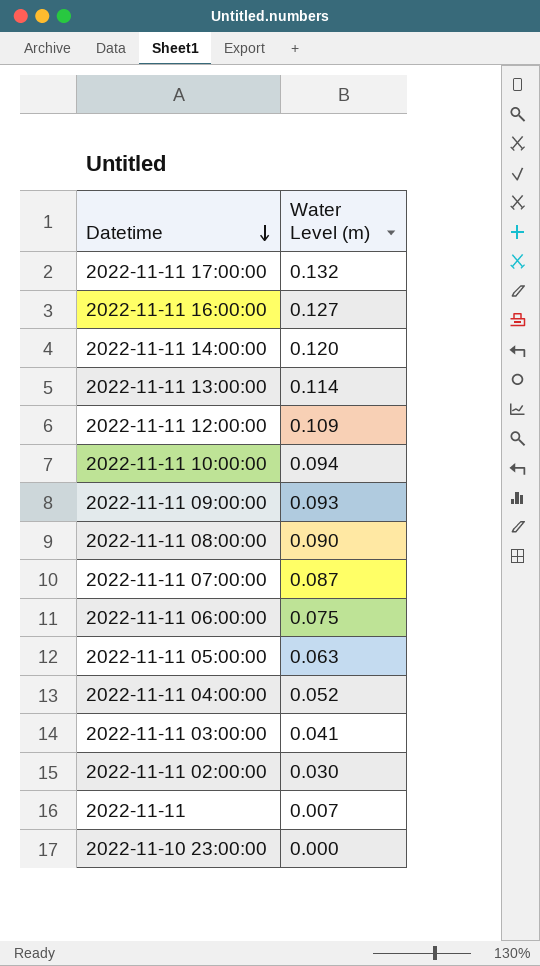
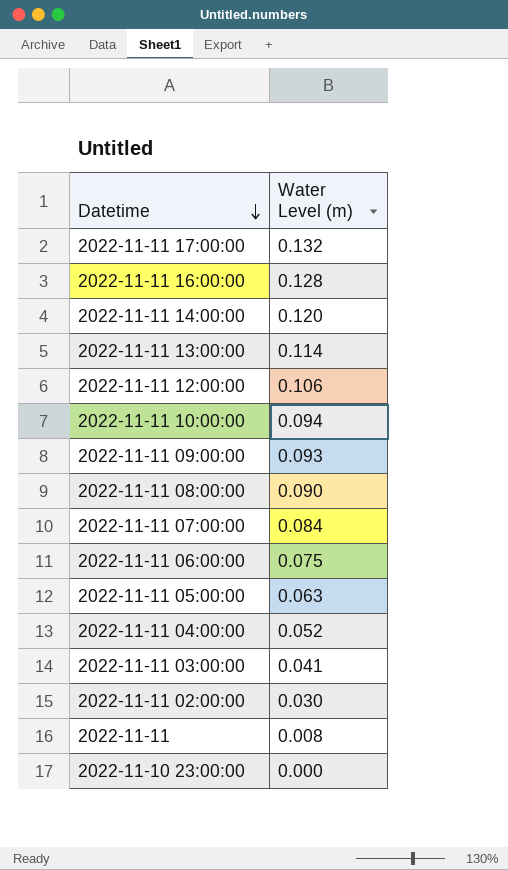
2022-11-11 16:00:00 | Water Level (m): 0.127 -> 0.128
2022-11-11 12:00:00 | Water Level (m): 0.109 -> 0.106
2022-11-11 07:00:00 | Water Level (m): 0.087 -> 0.084
2022-11-11 | Water Level (m): 0.007 -> 0.008

